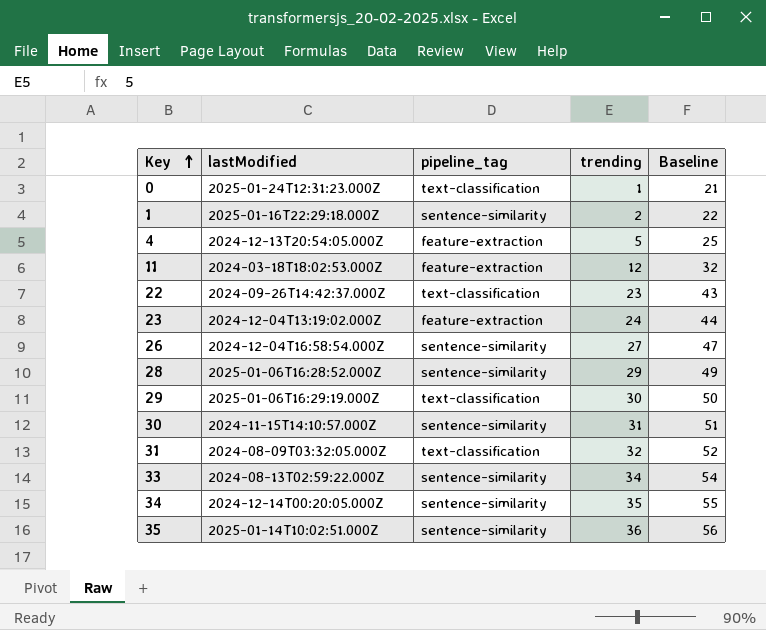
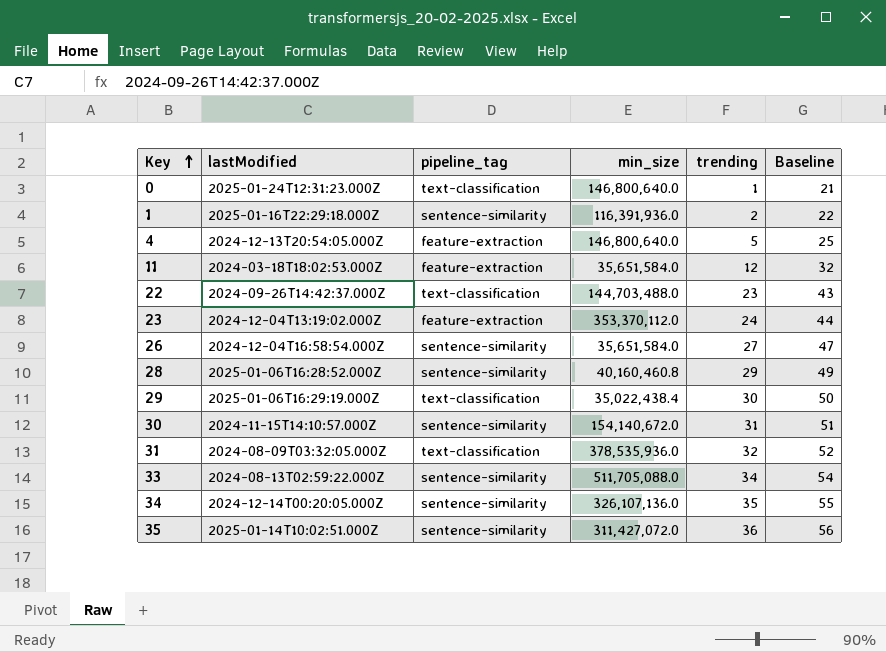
column min_size | position: none -> 4

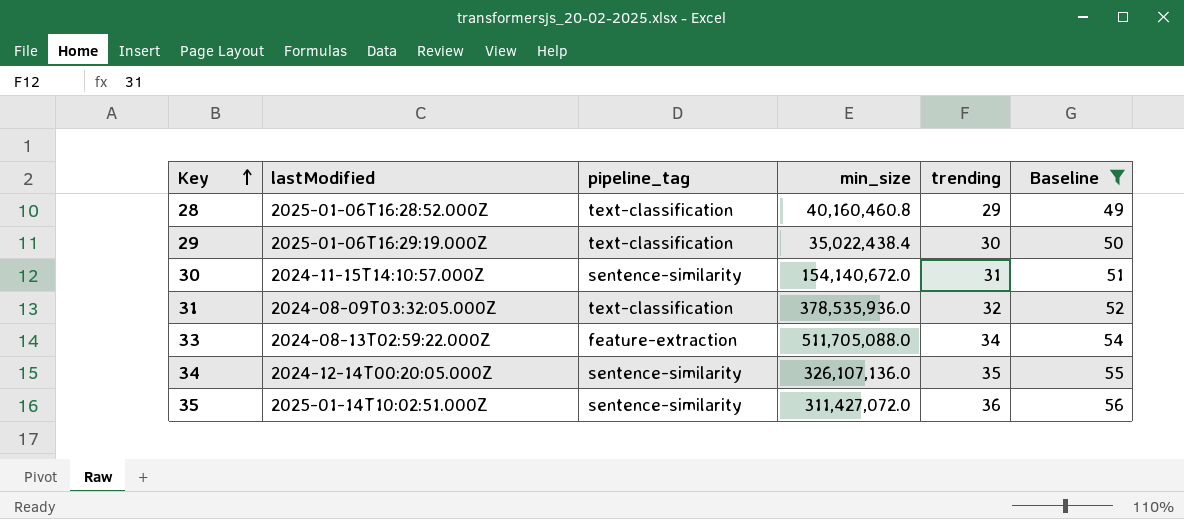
filter: none -> Baseline >= 49
28 | pipeline_tag: sentence-similarity -> text-classification
33 | pipeline_tag: sentence-similarity -> feature-extraction

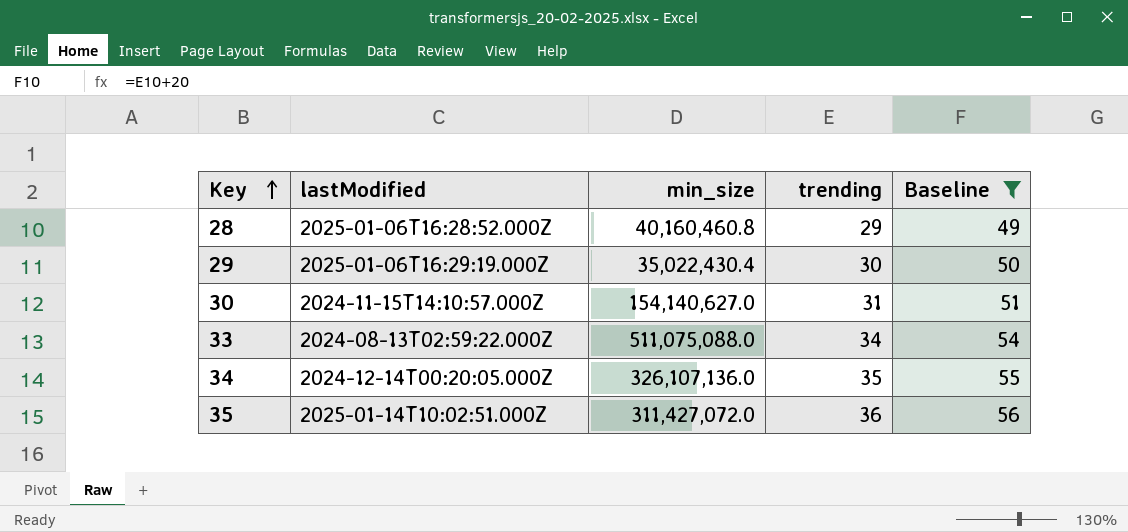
column pipeline_tag | position: 3 -> none
row 31: 2024-08-09T03:32:05.000Z | text-classification | 378,535,936.0 | 32 | 52 -> none
29 | min_size: 35,022,438.4 -> 35,022,430.4
30 | min_size: 154,140,672.0 -> 154,140,627.0
33 | min_size: 511,705,088.0 -> 511,075,088.0

